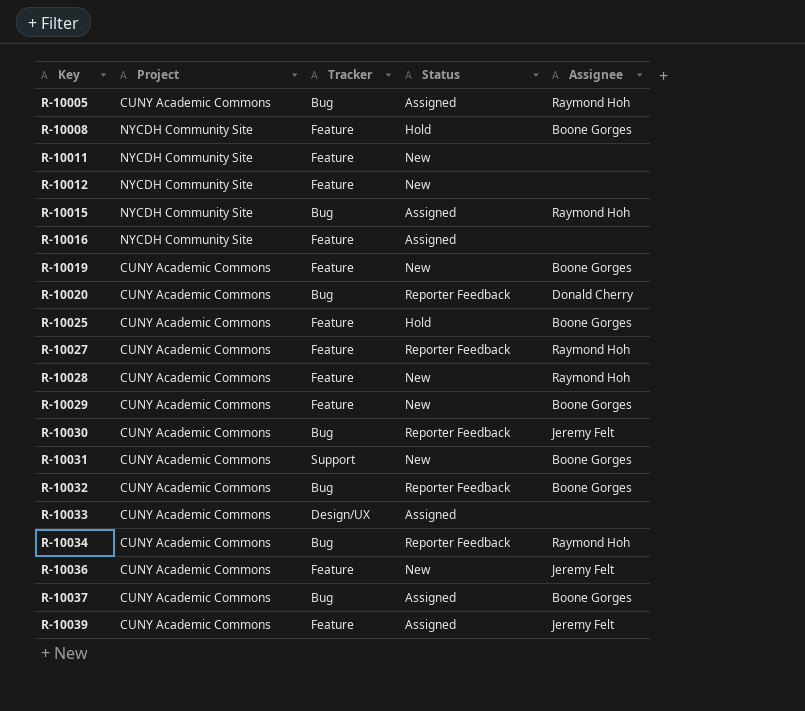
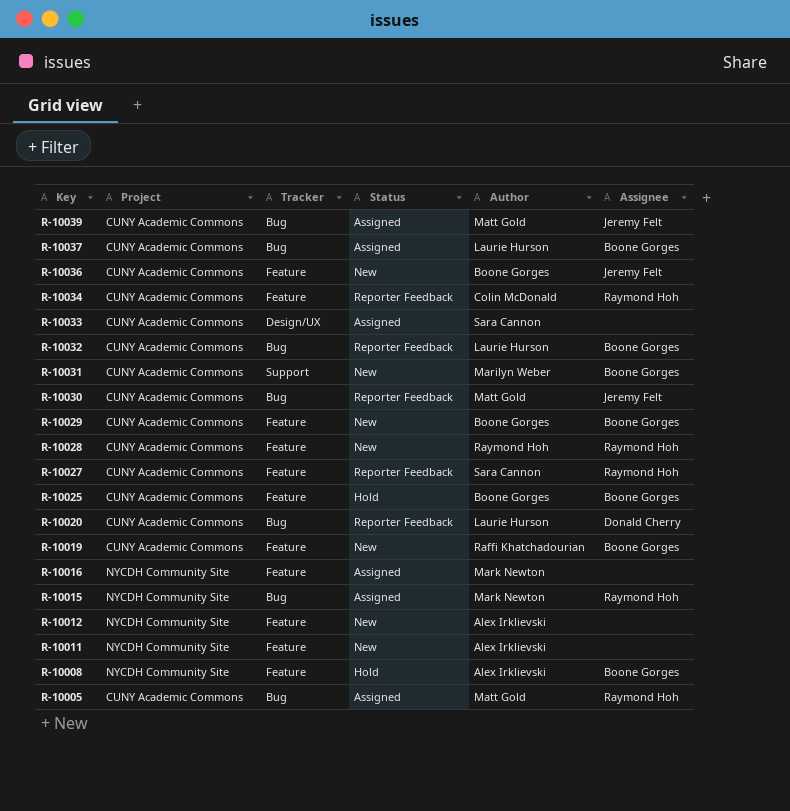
row order: Key ascending -> Key descending
column Author | position: none -> 5
R-10039 | Tracker: Feature -> Bug
R-10034 | Tracker: Bug -> Feature

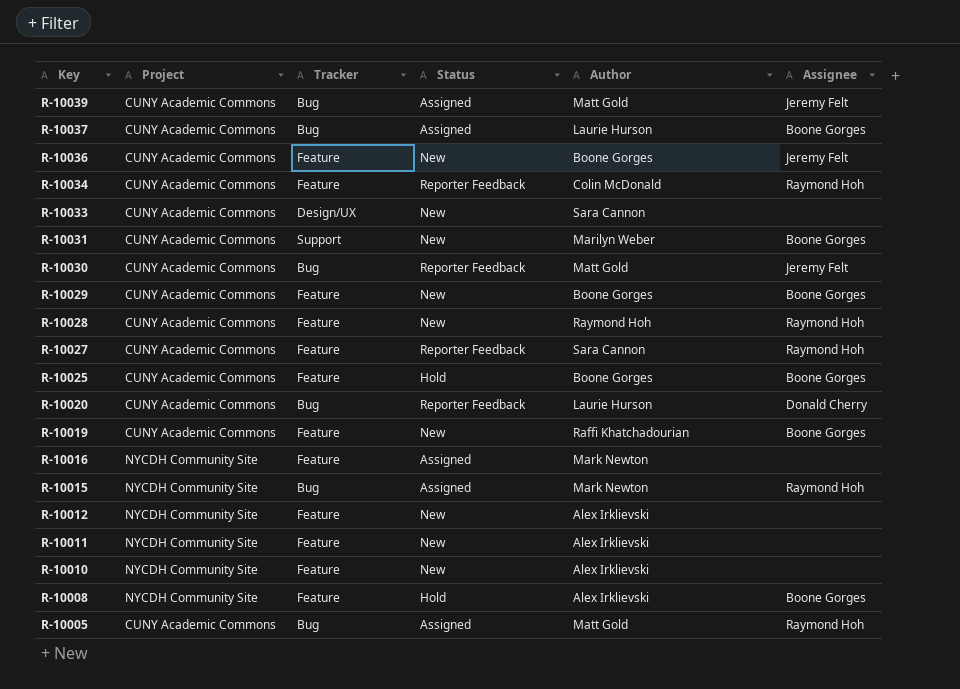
row R-10032: CUNY Academic Commons | Bug | Reporter Feedback | Laurie Hurson | Boone Gorges -> none
R-10033 | Status: Assigned -> New
row R-10010: none -> NYCDH Community Site | Feature | New | Alex Irklievski | none

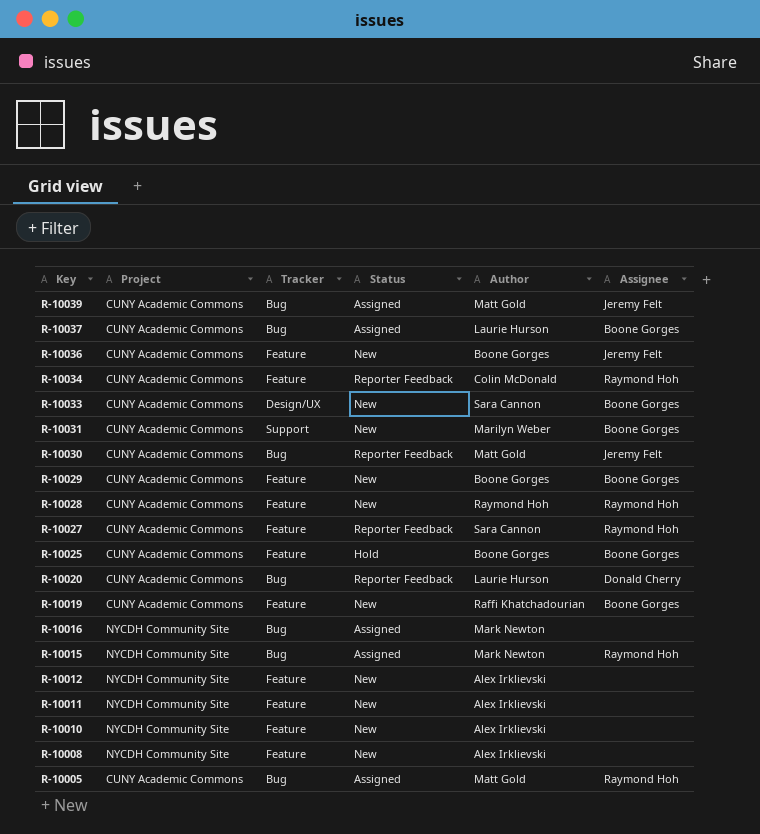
R-10033 | Assignee: none -> Boone Gorges
R-10016 | Tracker: Feature -> Bug
R-10008 | Status: Hold -> New
R-10008 | Assignee: Boone Gorges -> none

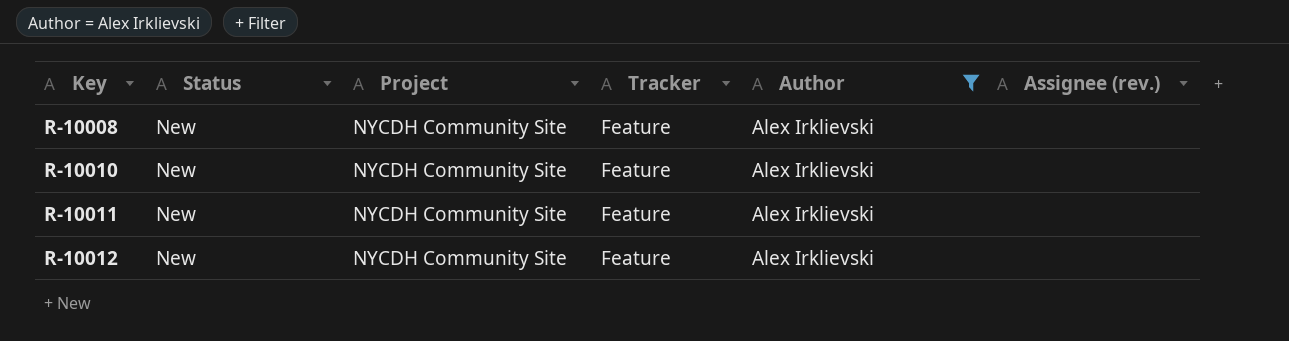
filter: none -> Author = Alex Irklievski
row order: Key descending -> Key ascending
column Status | position: 4 -> 2
column name: Assignee -> Assignee (rev.)

